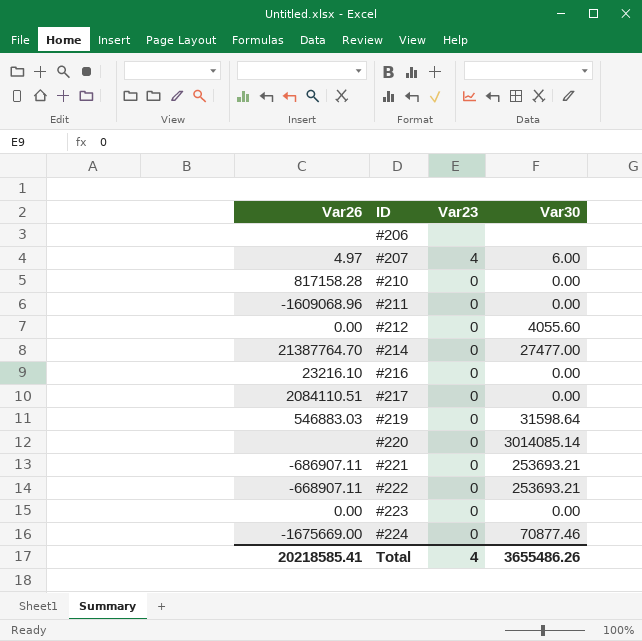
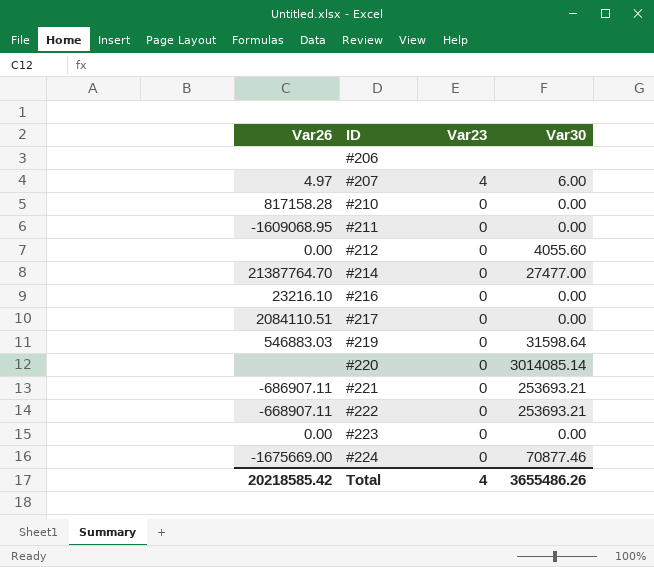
#211 | Var26: -1609068.96 -> -1609068.95
Total | Var26: 20218585.41 -> 20218585.42

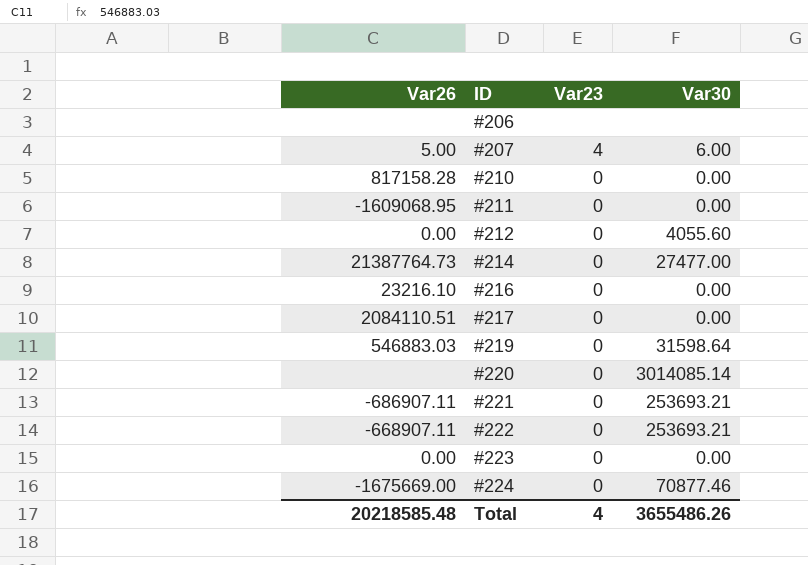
#207 | Var26: 4.97 -> 5.00
#214 | Var26: 21387764.70 -> 21387764.73
Total | Var26: 20218585.42 -> 20218585.48

